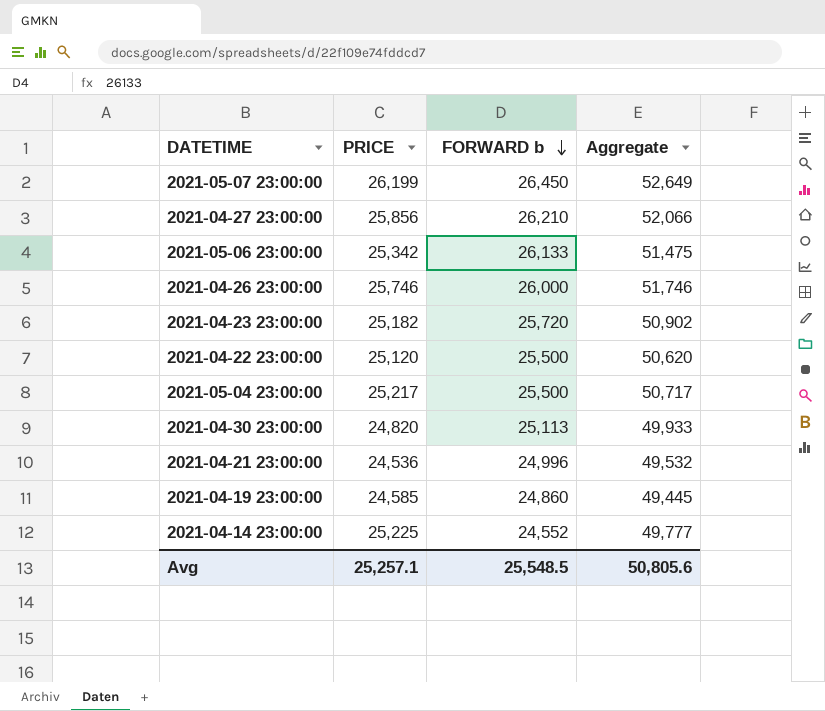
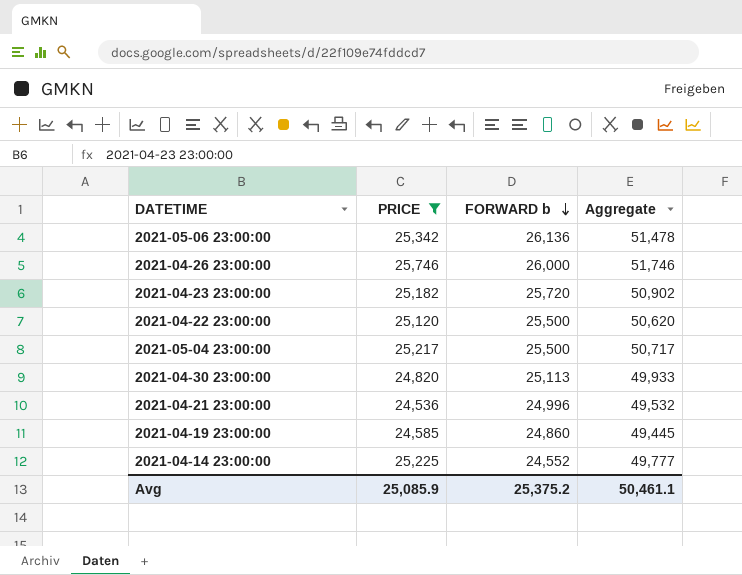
filter: none -> PRICE <= 25,746
2021-05-06 23:00:00 | FORWARD b: 26,133 -> 26,136
2021-05-06 23:00:00 | Aggregate: 51,475 -> 51,478
Avg | PRICE: 25,257.1 -> 25,085.9
Avg | FORWARD b: 25,548.5 -> 25,375.2
Avg | Aggregate: 50,805.6 -> 50,461.1

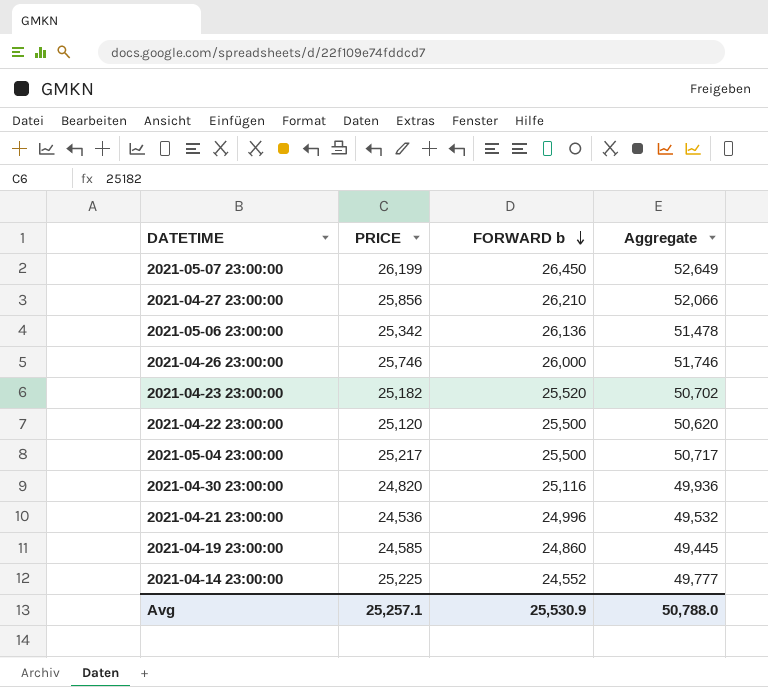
filter: PRICE <= 25,746 -> none
2021-04-23 23:00:00 | FORWARD b: 25,720 -> 25,520
2021-04-23 23:00:00 | Aggregate: 50,902 -> 50,702
2021-04-30 23:00:00 | FORWARD b: 25,113 -> 25,116
2021-04-30 23:00:00 | Aggregate: 49,933 -> 49,936
Avg | PRICE: 25,085.9 -> 25,257.1
Avg | FORWARD b: 25,375.2 -> 25,530.9
Avg | Aggregate: 50,461.1 -> 50,788.0

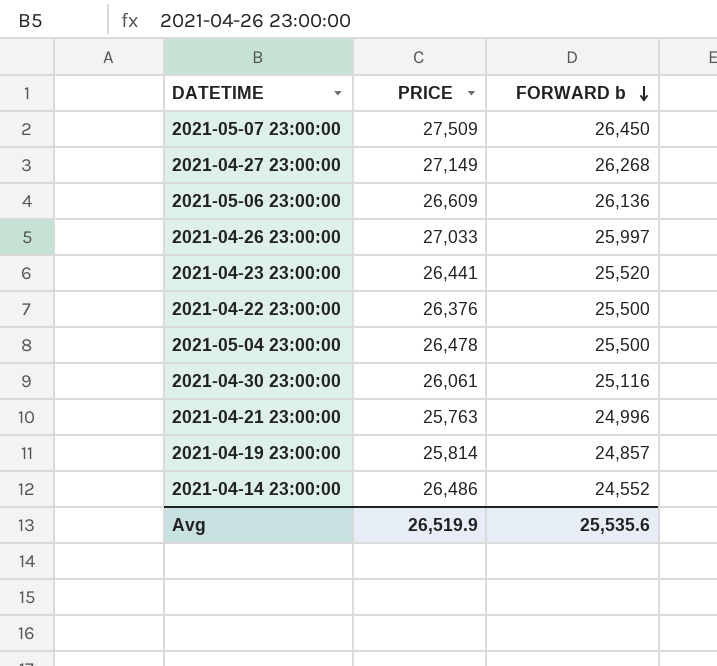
column Aggregate | formula: [PRICE] + [FORWARD b] -> none
2021-05-07 23:00:00 | PRICE: 26,199 -> 27,509
2021-04-27 23:00:00 | PRICE: 25,856 -> 27,149
2021-04-27 23:00:00 | FORWARD b: 26,210 -> 26,268
2021-05-06 23:00:00 | PRICE: 25,342 -> 26,609
2021-04-26 23:00:00 | PRICE: 25,746 -> 27,033
2021-04-26 23:00:00 | FORWARD b: 26,000 -> 25,997
2021-04-23 23:00:00 | PRICE: 25,182 -> 26,441
2021-04-22 23:00:00 | PRICE: 25,120 -> 26,376
2021-05-04 23:00:00 | PRICE: 25,217 -> 26,478
2021-04-30 23:00:00 | PRICE: 24,820 -> 26,061
2021-04-21 23:00:00 | PRICE: 24,536 -> 25,763
2021-04-19 23:00:00 | PRICE: 24,585 -> 25,814
2021-04-19 23:00:00 | FORWARD b: 24,860 -> 24,857
2021-04-14 23:00:00 | PRICE: 25,225 -> 26,486
Avg | PRICE: 25,257.1 -> 26,519.9
Avg | FORWARD b: 25,530.9 -> 25,535.6

